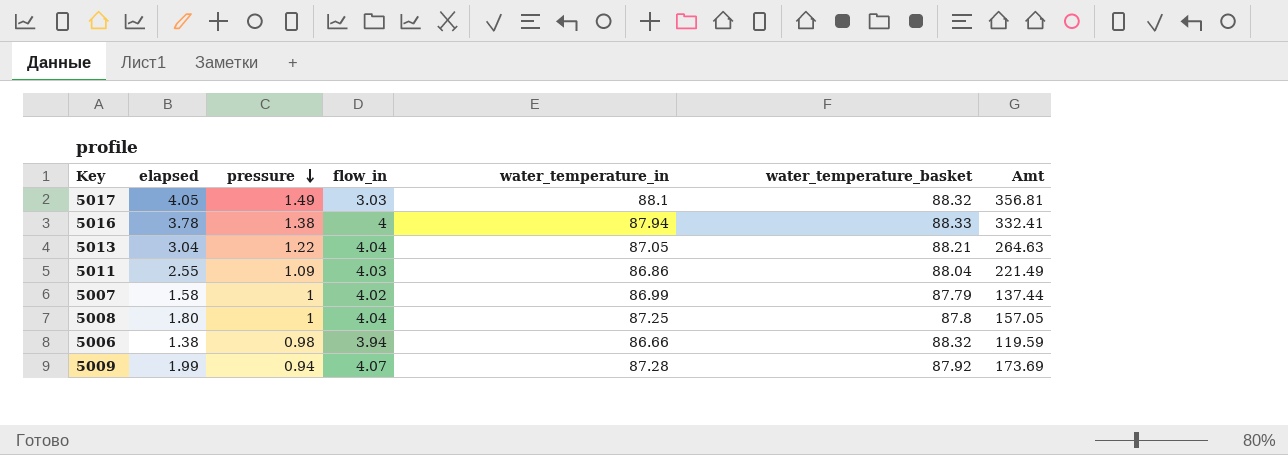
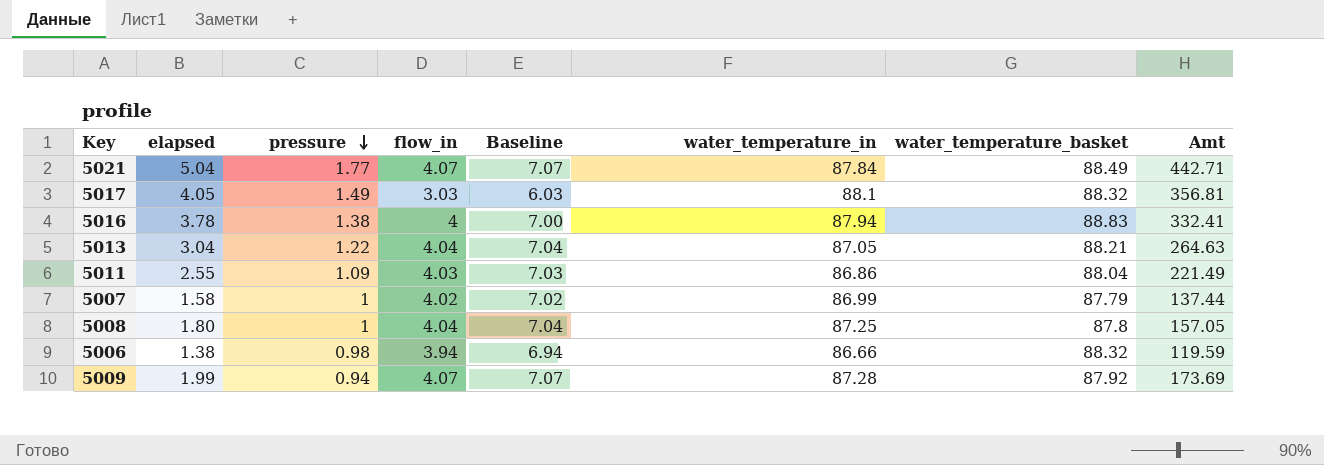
column Baseline | formula: none -> [flow_in] + 3
row 5021: none -> 5.04 | 1.77 | 4.07 | 7.07 | 87.84 | 88.49 | 442.71
5016 | water_temperature_basket: 88.33 -> 88.83

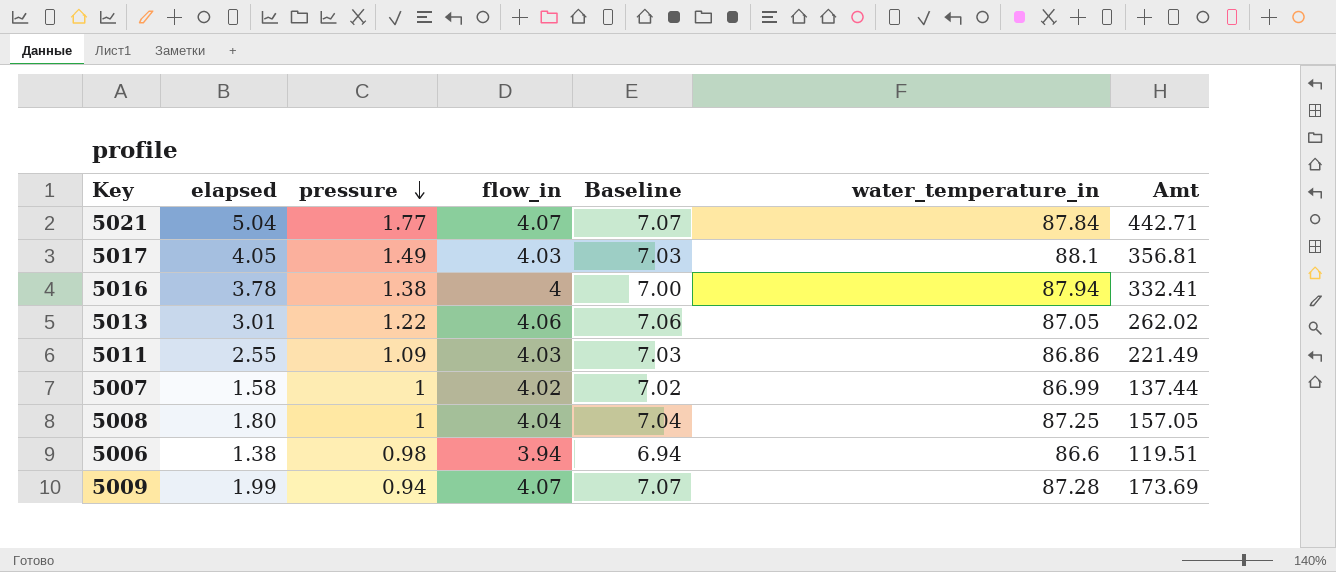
column water_temperature_basket | position: 7 -> none
5017 | flow_in: 3.03 -> 4.03
5017 | Baseline: 6.03 -> 7.03
5013 | elapsed: 3.04 -> 3.01
5013 | flow_in: 4.04 -> 4.06
5013 | Baseline: 7.04 -> 7.06
5013 | Amt: 264.63 -> 262.02
5006 | water_temperature_in: 86.66 -> 86.6
5006 | Amt: 119.59 -> 119.51

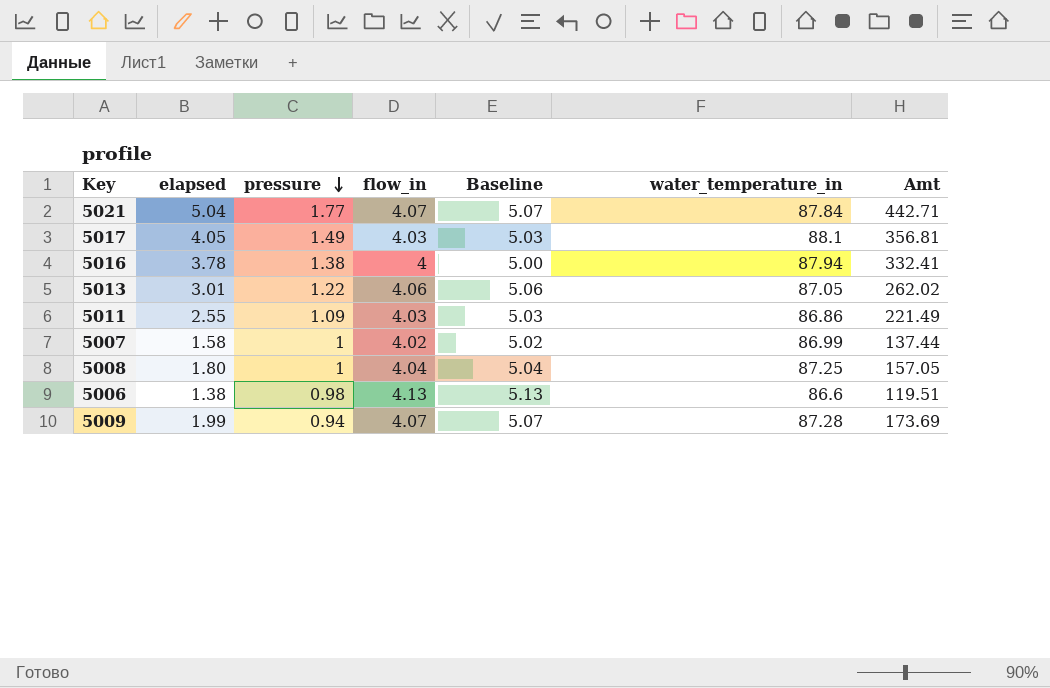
column Baseline | formula: [flow_in] + 3 -> [flow_in] + 1
5006 | flow_in: 3.94 -> 4.13

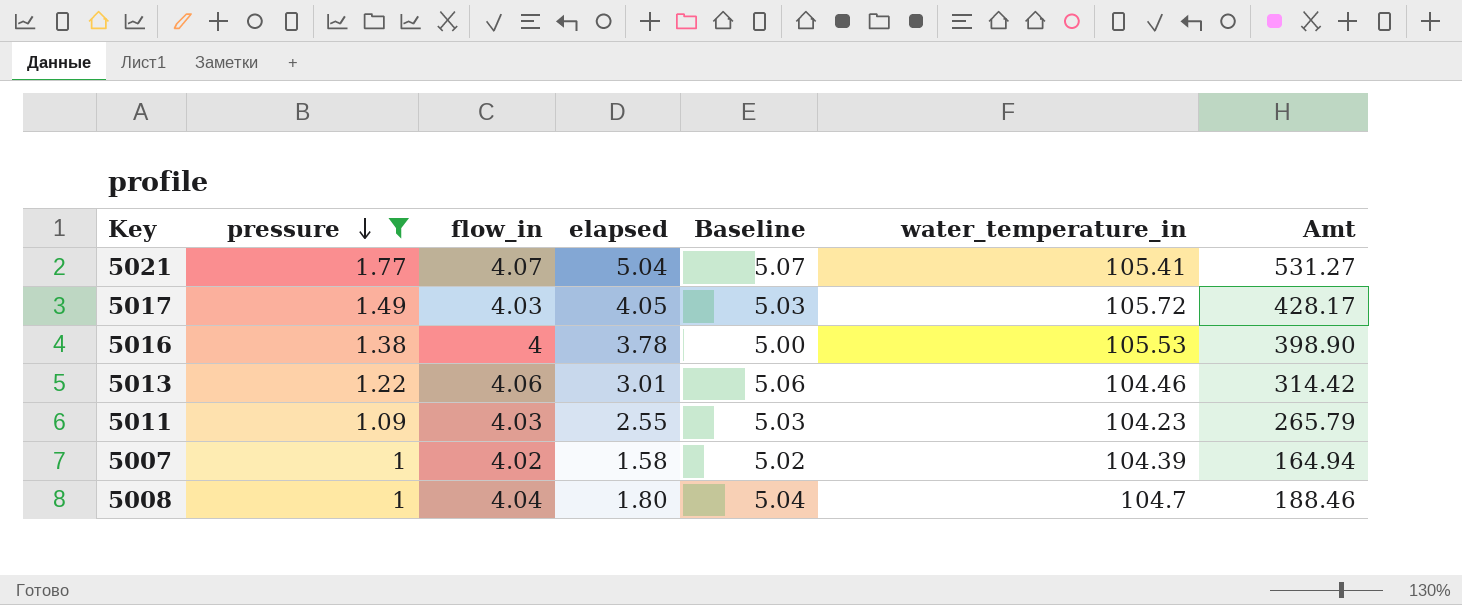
filter: none -> pressure >= 1
column elapsed | position: 2 -> 4
5021 | water_temperature_in: 87.84 -> 105.41
5021 | Amt: 442.71 -> 531.27
5017 | water_temperature_in: 88.1 -> 105.72
5017 | Amt: 356.81 -> 428.17
5016 | water_temperature_in: 87.94 -> 105.53
5016 | Amt: 332.41 -> 398.90
5013 | water_temperature_in: 87.05 -> 104.46
5013 | Amt: 262.02 -> 314.42
5011 | water_temperature_in: 86.86 -> 104.23
5011 | Amt: 221.49 -> 265.79
5007 | water_temperature_in: 86.99 -> 104.39
5007 | Amt: 137.44 -> 164.94
5008 | water_temperature_in: 87.25 -> 104.7
5008 | Amt: 157.05 -> 188.46

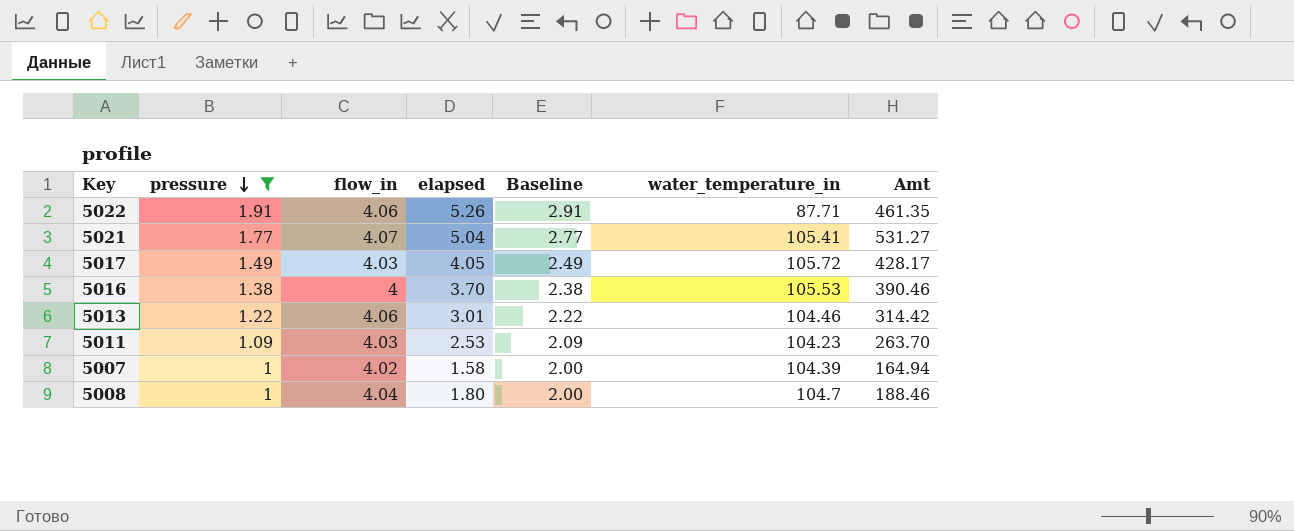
column Baseline | formula: [flow_in] + 1 -> [pressure] + 1
row 5022: none -> 1.91 | 4.06 | 5.26 | 2.91 | 87.71 | 461.35
5016 | elapsed: 3.78 -> 3.70
5016 | Amt: 398.90 -> 390.46
5011 | elapsed: 2.55 -> 2.53
5011 | Amt: 265.79 -> 263.70

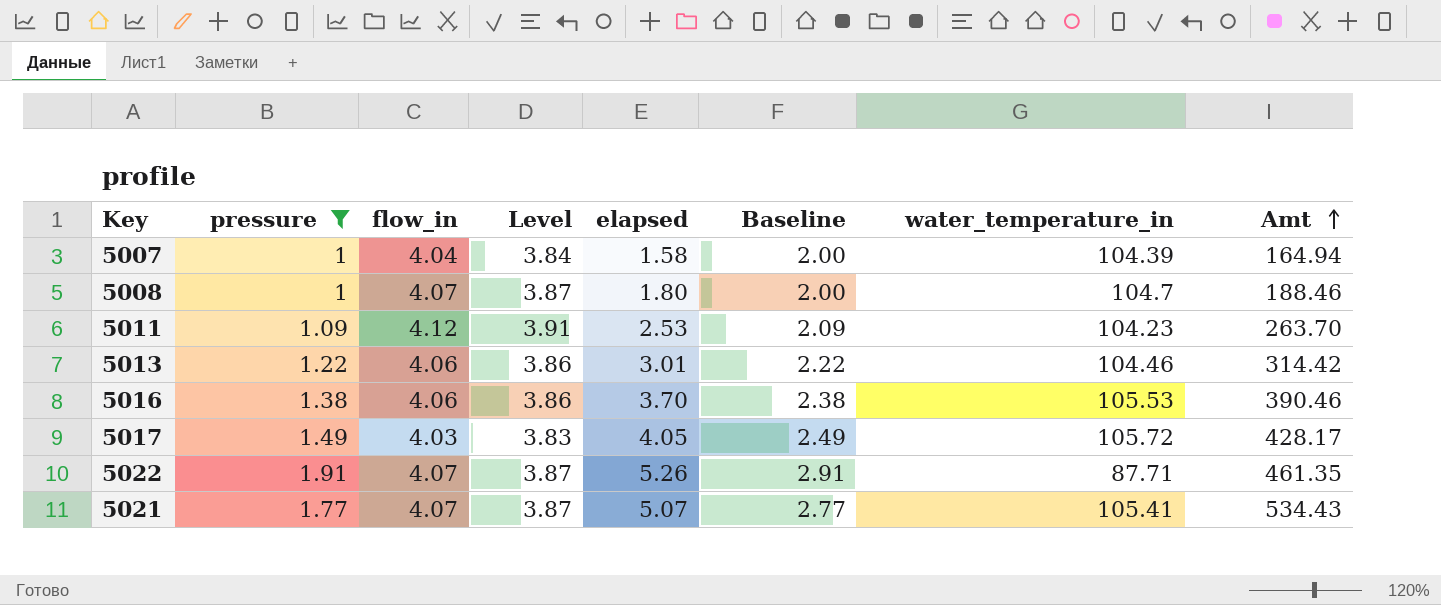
row order: pressure descending -> Amt ascending
column Level | formula: none -> [flow_in] * 0.95
5007 | flow_in: 4.02 -> 4.04
5008 | flow_in: 4.04 -> 4.07
5011 | flow_in: 4.03 -> 4.12
5016 | flow_in: 4 -> 4.06
5022 | flow_in: 4.06 -> 4.07
5021 | elapsed: 5.04 -> 5.07
5021 | Amt: 531.27 -> 534.43

